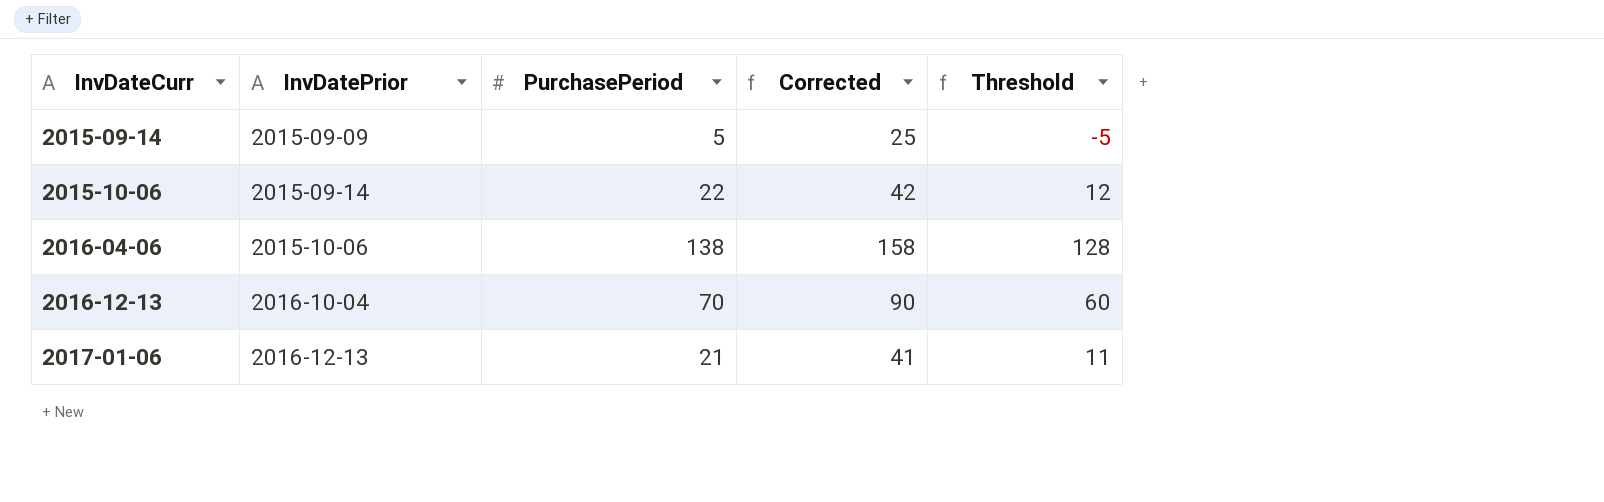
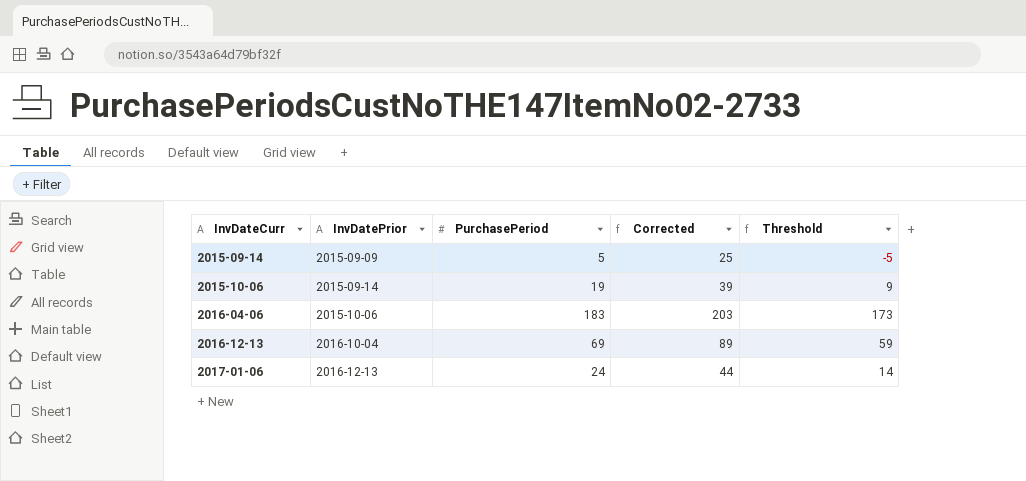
2015-10-06 | PurchasePeriod: 22 -> 19
2015-10-06 | Corrected: 42 -> 39
2015-10-06 | Threshold: 12 -> 9
2016-04-06 | PurchasePeriod: 138 -> 183
2016-04-06 | Corrected: 158 -> 203
2016-04-06 | Threshold: 128 -> 173
2016-12-13 | PurchasePeriod: 70 -> 69
2016-12-13 | Corrected: 90 -> 89
2016-12-13 | Threshold: 60 -> 59
2017-01-06 | PurchasePeriod: 21 -> 24
2017-01-06 | Corrected: 41 -> 44
2017-01-06 | Threshold: 11 -> 14

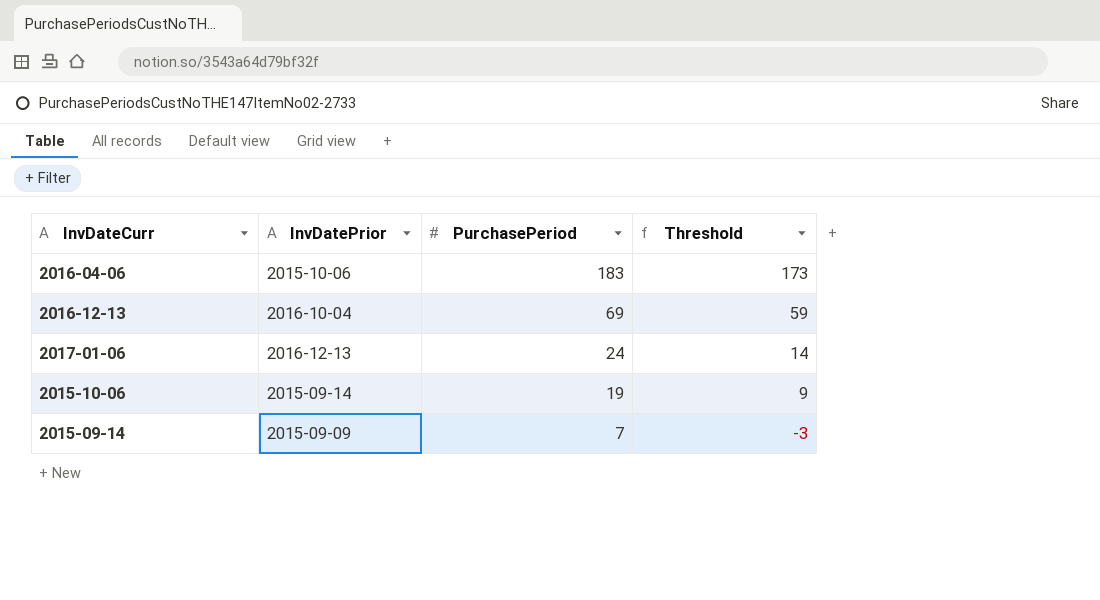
row order: InvDateCurr ascending -> PurchasePeriod descending
column Corrected | formula: [PurchasePeriod] + 20 -> none
2015-09-14 | PurchasePeriod: 5 -> 7
2015-09-14 | Threshold: -5 -> -3

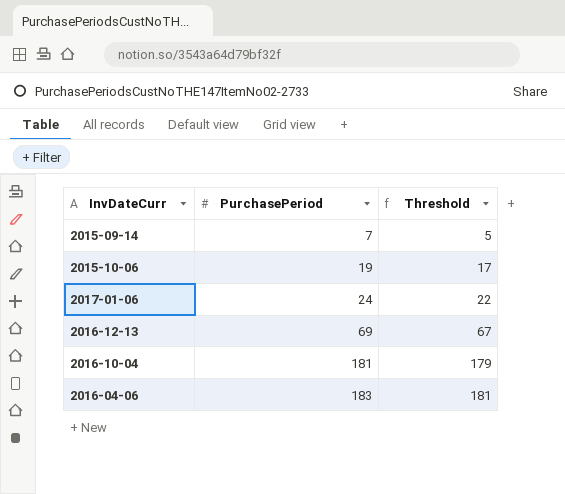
row order: PurchasePeriod descending -> PurchasePeriod ascending
column InvDatePrior | position: 2 -> none
column Threshold | formula: [PurchasePeriod] - 10 -> [PurchasePeriod] - 2
row 2016-10-04: none -> 181 | 179

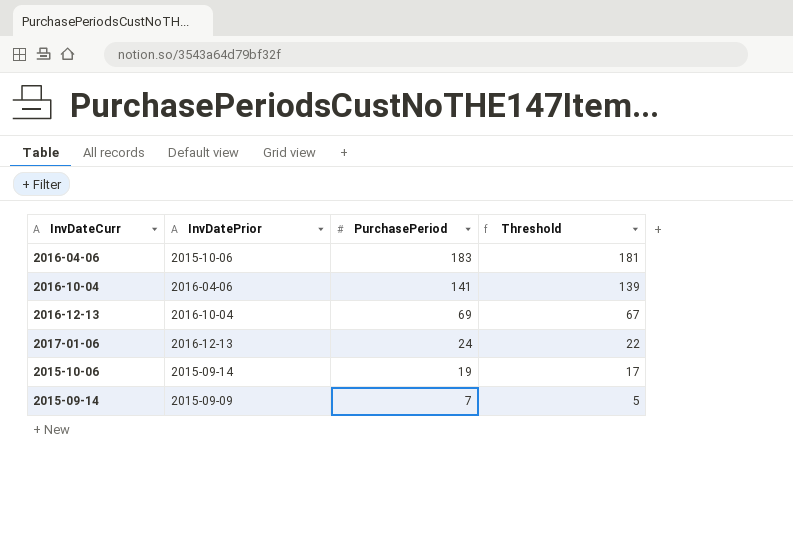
row order: PurchasePeriod ascending -> PurchasePeriod descending
column InvDatePrior | position: none -> 2
2016-10-04 | PurchasePeriod: 181 -> 141
2016-10-04 | Threshold: 179 -> 139

